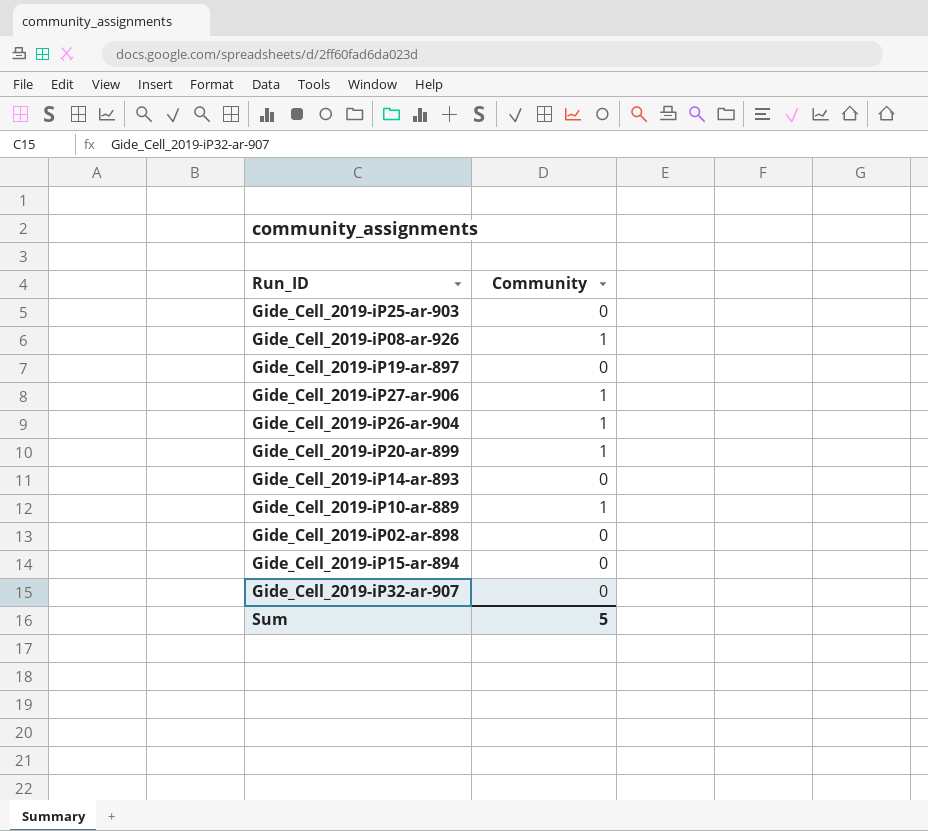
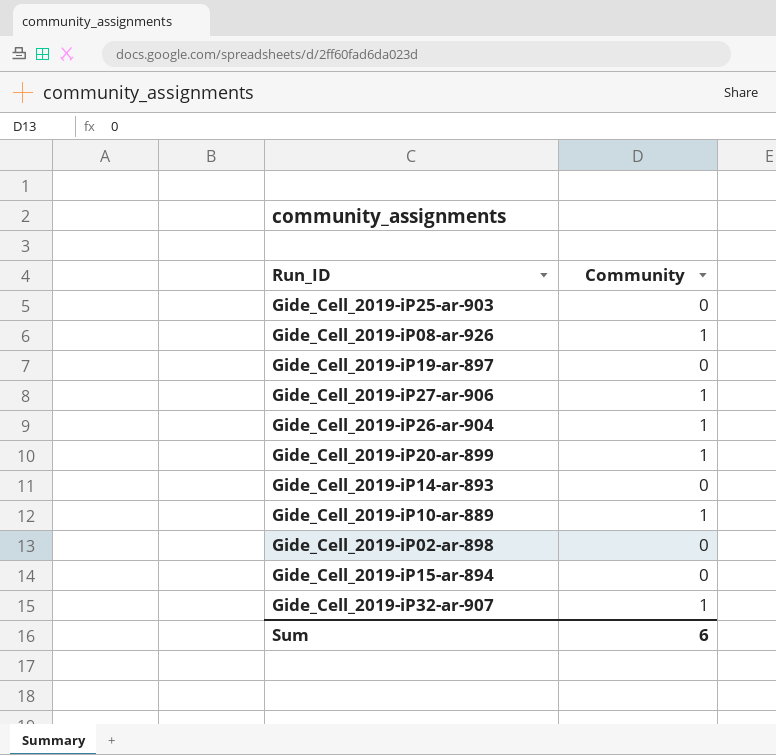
Gide_Cell_2019-iP32-ar-907 | Community: 0 -> 1
Sum | Community: 5 -> 6

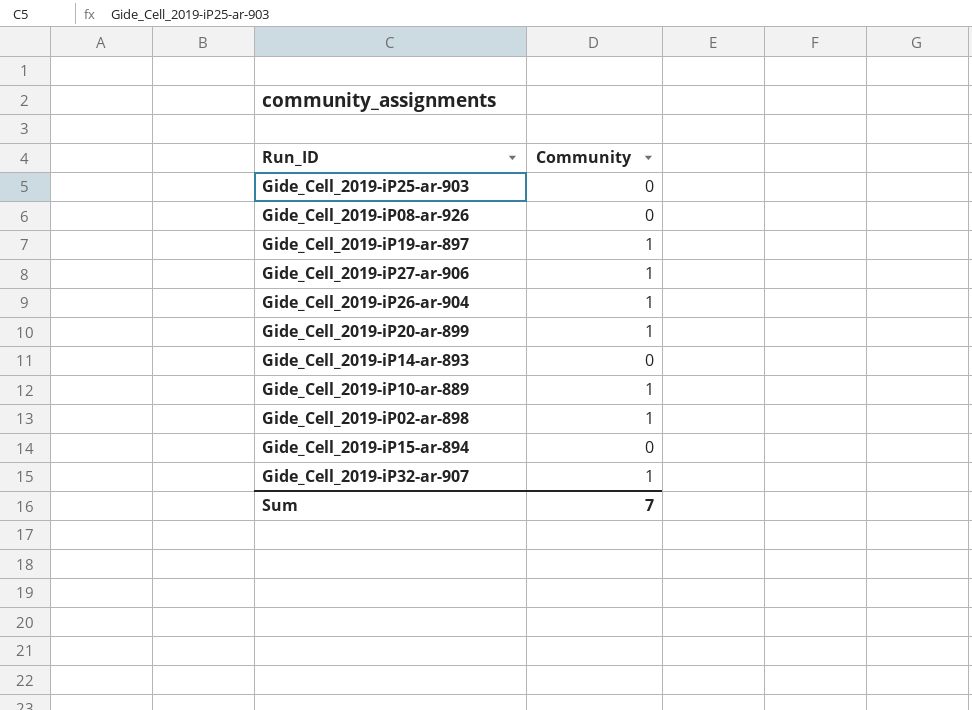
Gide_Cell_2019-iP08-ar-926 | Community: 1 -> 0
Gide_Cell_2019-iP19-ar-897 | Community: 0 -> 1
Gide_Cell_2019-iP02-ar-898 | Community: 0 -> 1
Sum | Community: 6 -> 7

